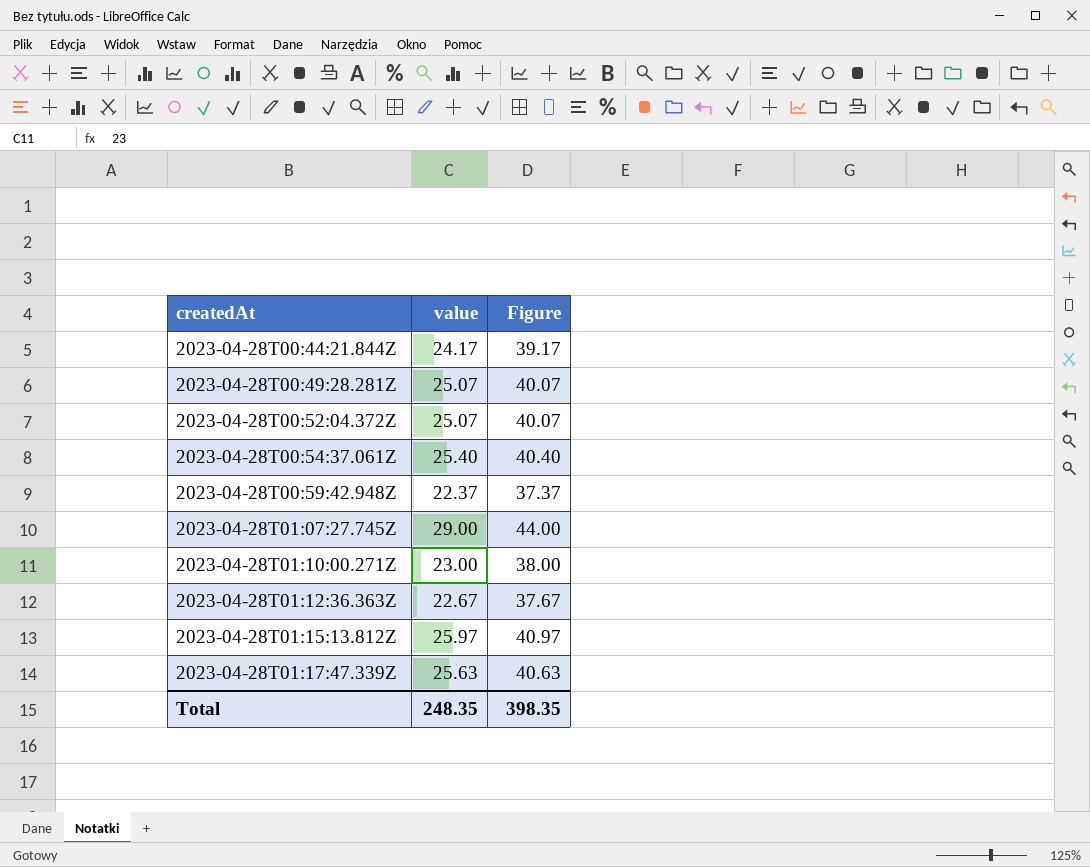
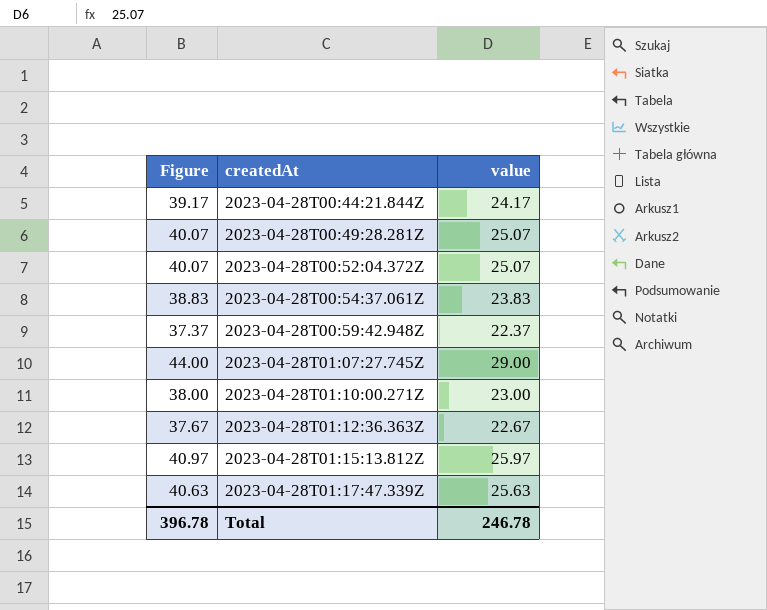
column Figure | position: 3 -> 1
2023-04-28T00:54:37.061Z | Figure: 40.40 -> 38.83
2023-04-28T00:54:37.061Z | value: 25.40 -> 23.83
Total | Figure: 398.35 -> 396.78
Total | value: 248.35 -> 246.78

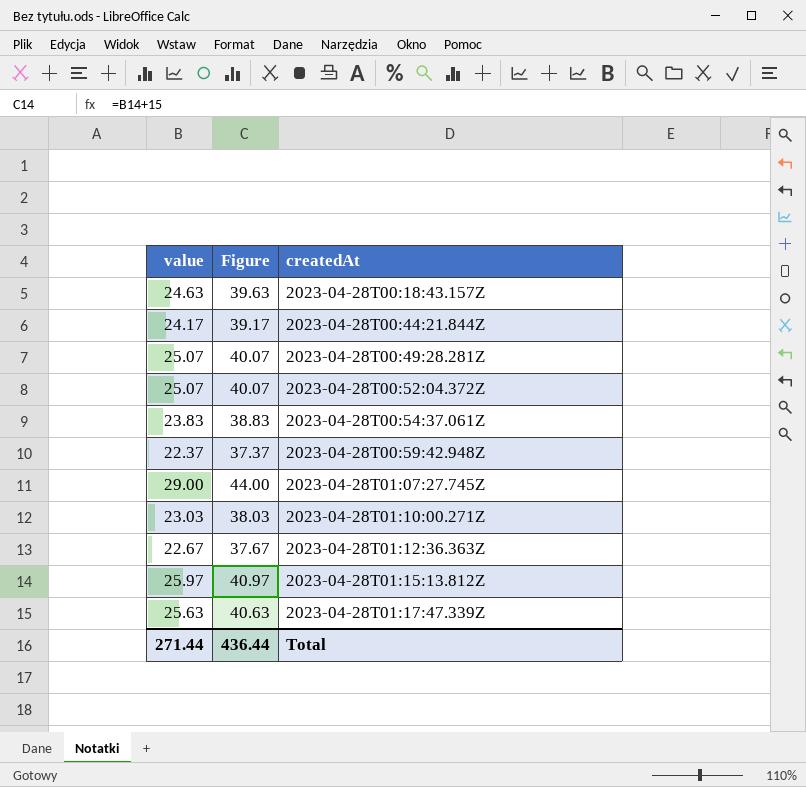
column value | position: 3 -> 1
row 2023-04-28T00:18:43.157Z: none -> 24.63 | 39.63
2023-04-28T01:10:00.271Z | value: 23.00 -> 23.03
2023-04-28T01:10:00.271Z | Figure: 38.00 -> 38.03
Total | value: 246.78 -> 271.44
Total | Figure: 396.78 -> 436.44

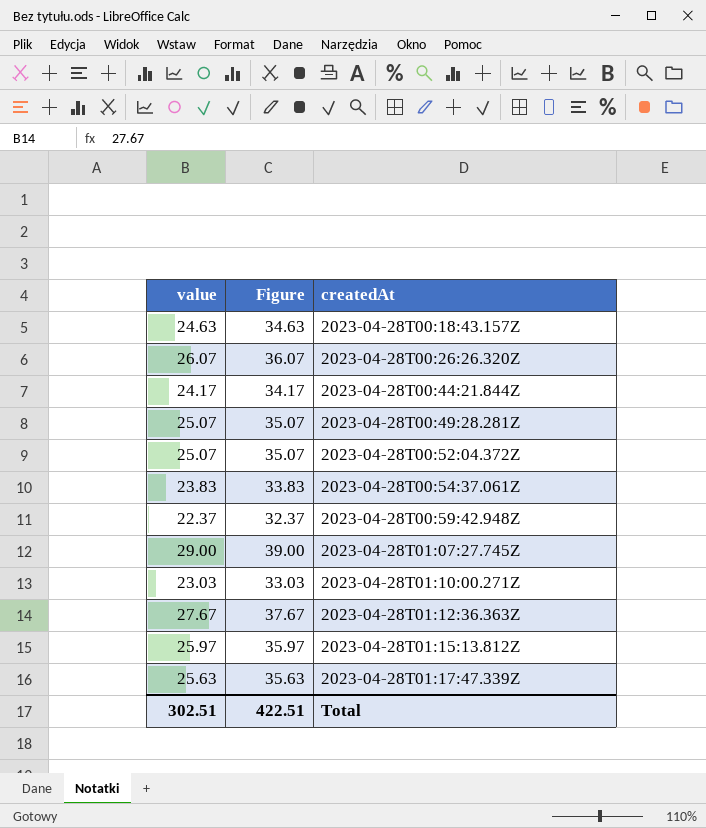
column Figure | formula: [value] + 15 -> [value] + 10
row 2023-04-28T00:26:26.320Z: none -> 26.07 | 36.07
2023-04-28T01:12:36.363Z | value: 22.67 -> 27.67
Total | value: 271.44 -> 302.51
Total | Figure: 436.44 -> 422.51

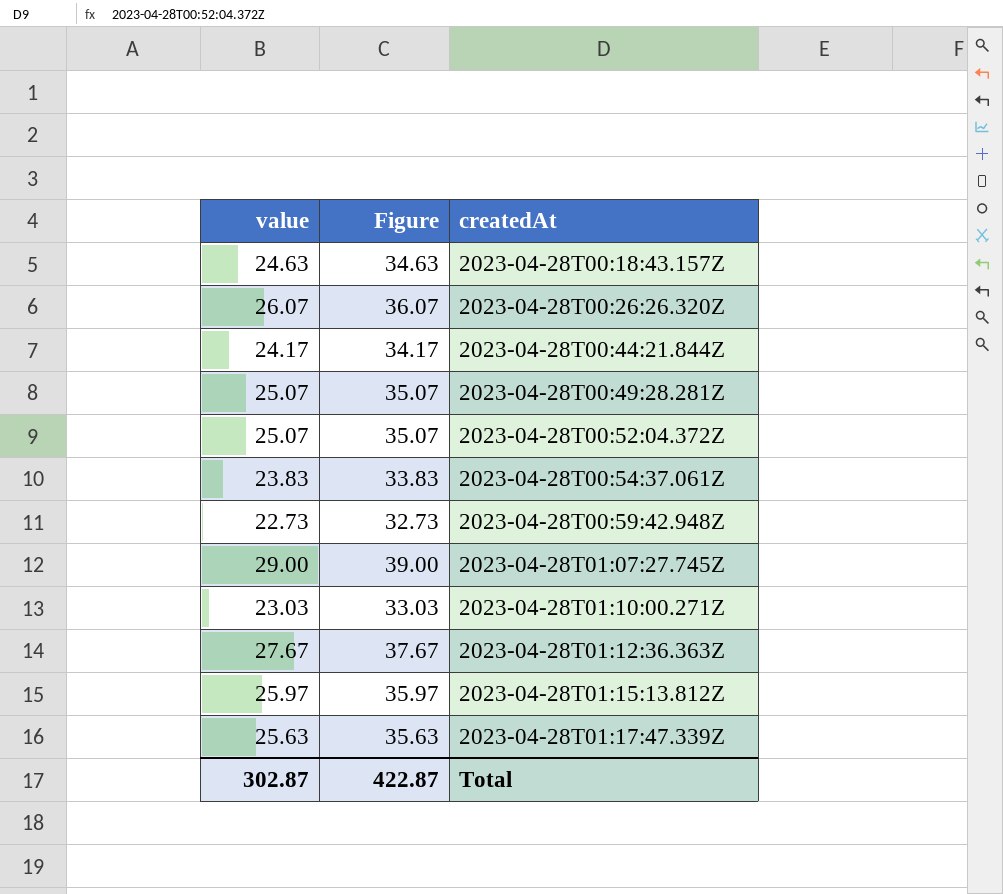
2023-04-28T00:59:42.948Z | value: 22.37 -> 22.73
2023-04-28T00:59:42.948Z | Figure: 32.37 -> 32.73
Total | value: 302.51 -> 302.87
Total | Figure: 422.51 -> 422.87

